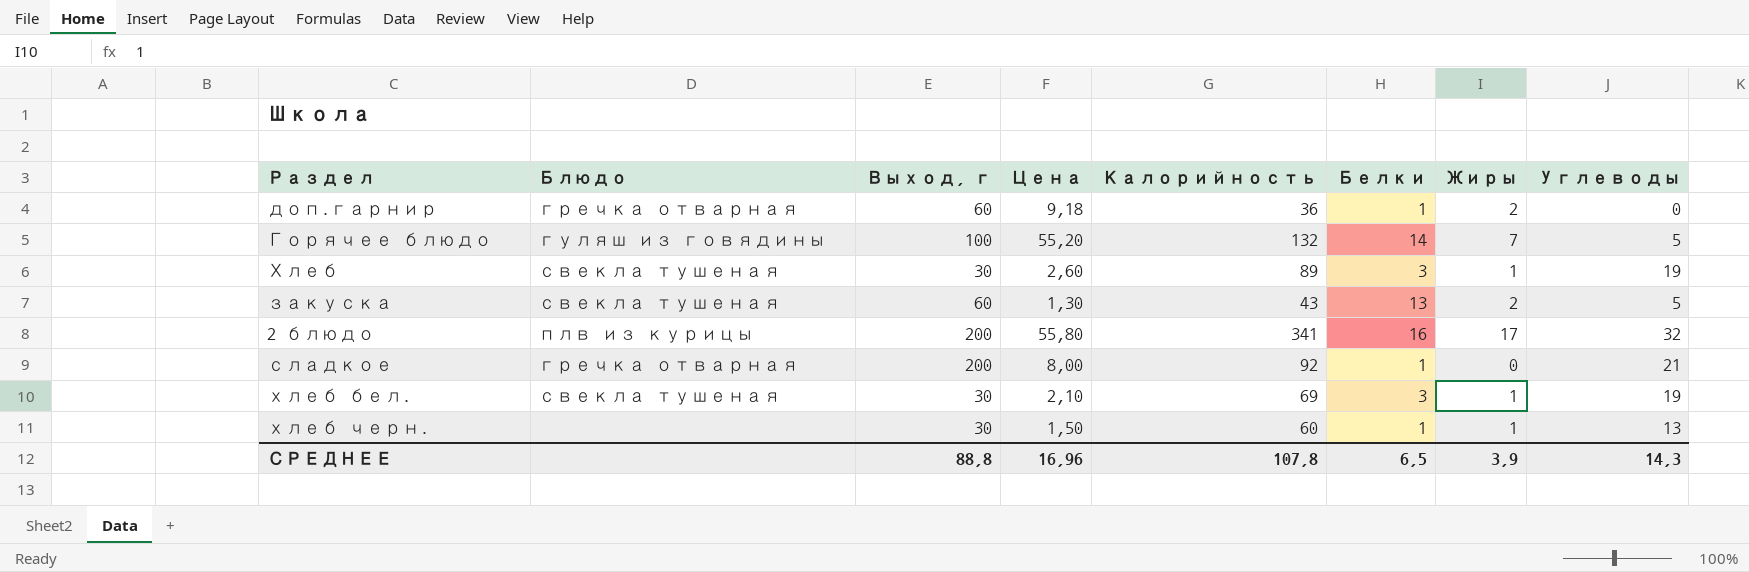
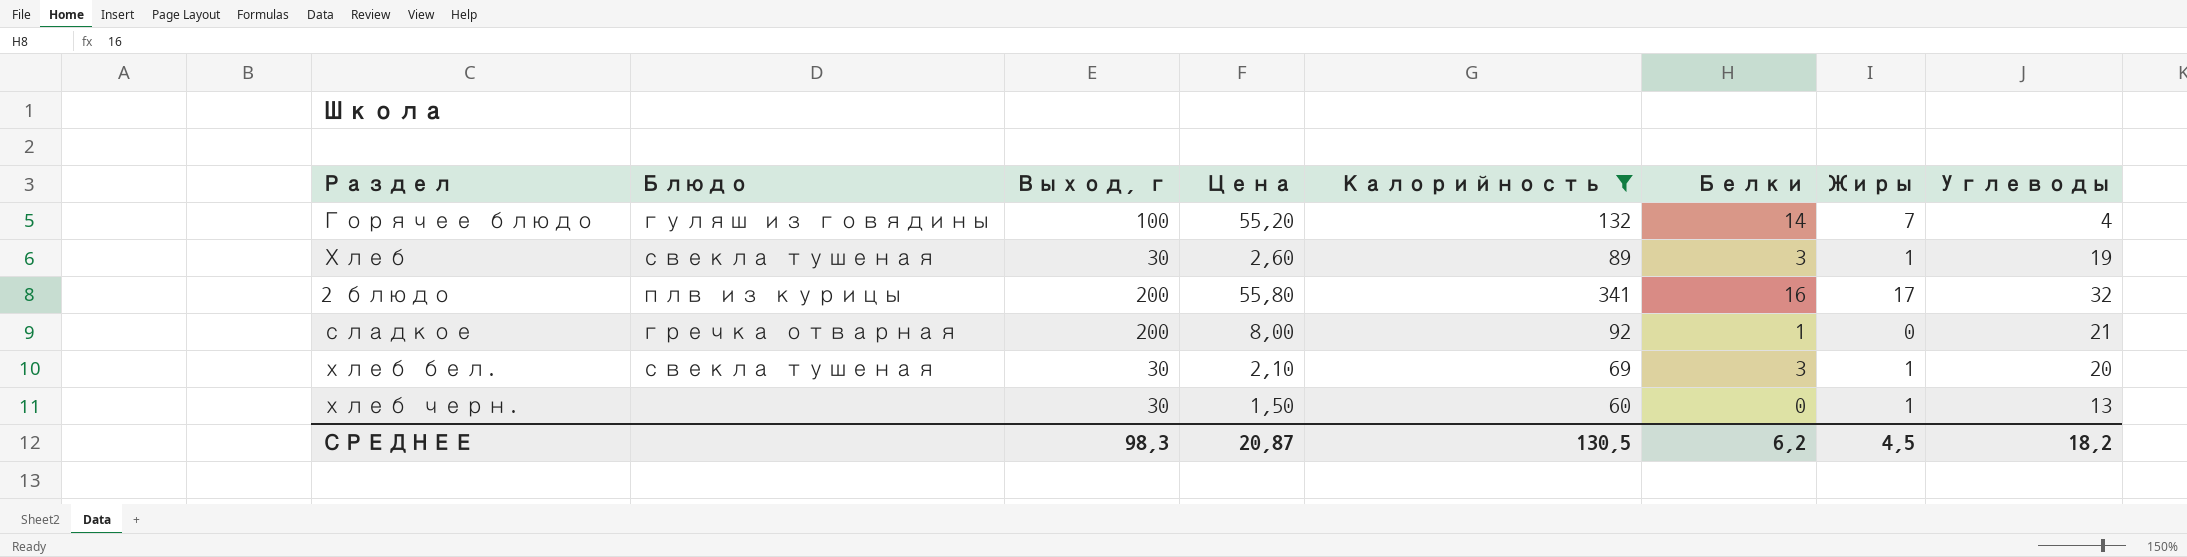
filter: none -> Калорийность >= 60
Горячее блюдо | Углеводы: 5 -> 4
хлеб бел. | Углеводы: 19 -> 20
хлеб черн. | Белки: 1 -> 0
СРЕДНЕЕ | Выход, г: 88,8 -> 98,3
СРЕДНЕЕ | Цена: 16,96 -> 20,87
СРЕДНЕЕ | Калорийность: 107,8 -> 130,5
СРЕДНЕЕ | Белки: 6,5 -> 6,2
СРЕДНЕЕ | Жиры: 3,9 -> 4,5
СРЕДНЕЕ | Углеводы: 14,3 -> 18,2

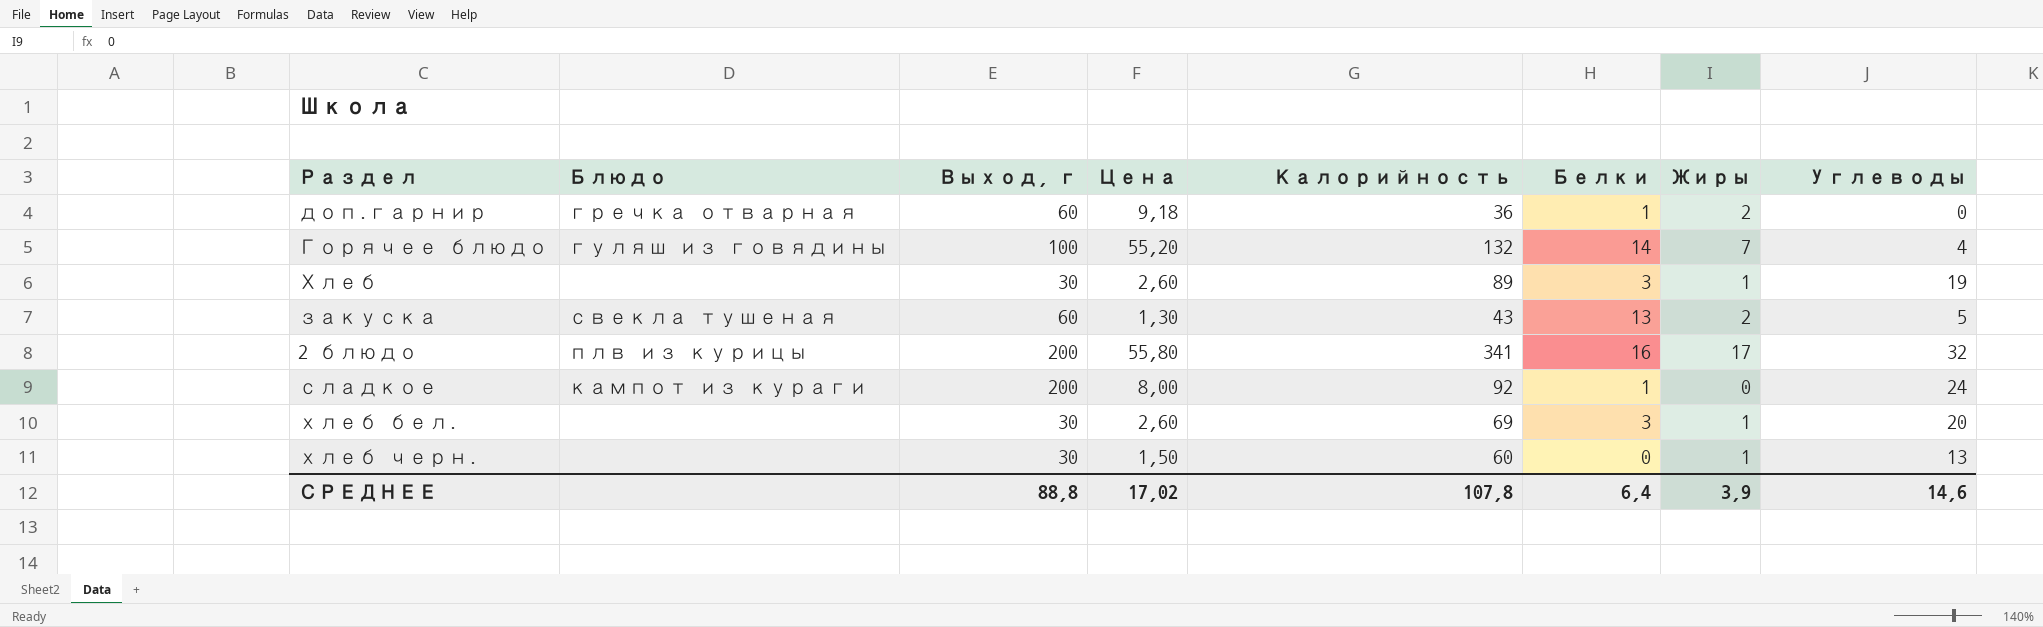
filter: Калорийность >= 60 -> none
Хлеб | Блюдо: свекла тушеная -> none
сладкое | Блюдо: гречка отварная -> кампот из кураги
сладкое | Углеводы: 21 -> 24
хлеб бел. | Блюдо: свекла тушеная -> none
хлеб бел. | Цена: 2,10 -> 2,60
СРЕДНЕЕ | Выход, г: 98,3 -> 88,8
СРЕДНЕЕ | Цена: 20,87 -> 17,02
СРЕДНЕЕ | Калорийность: 130,5 -> 107,8
СРЕДНЕЕ | Белки: 6,2 -> 6,4
СРЕДНЕЕ | Жиры: 4,5 -> 3,9
СРЕДНЕЕ | Углеводы: 18,2 -> 14,6

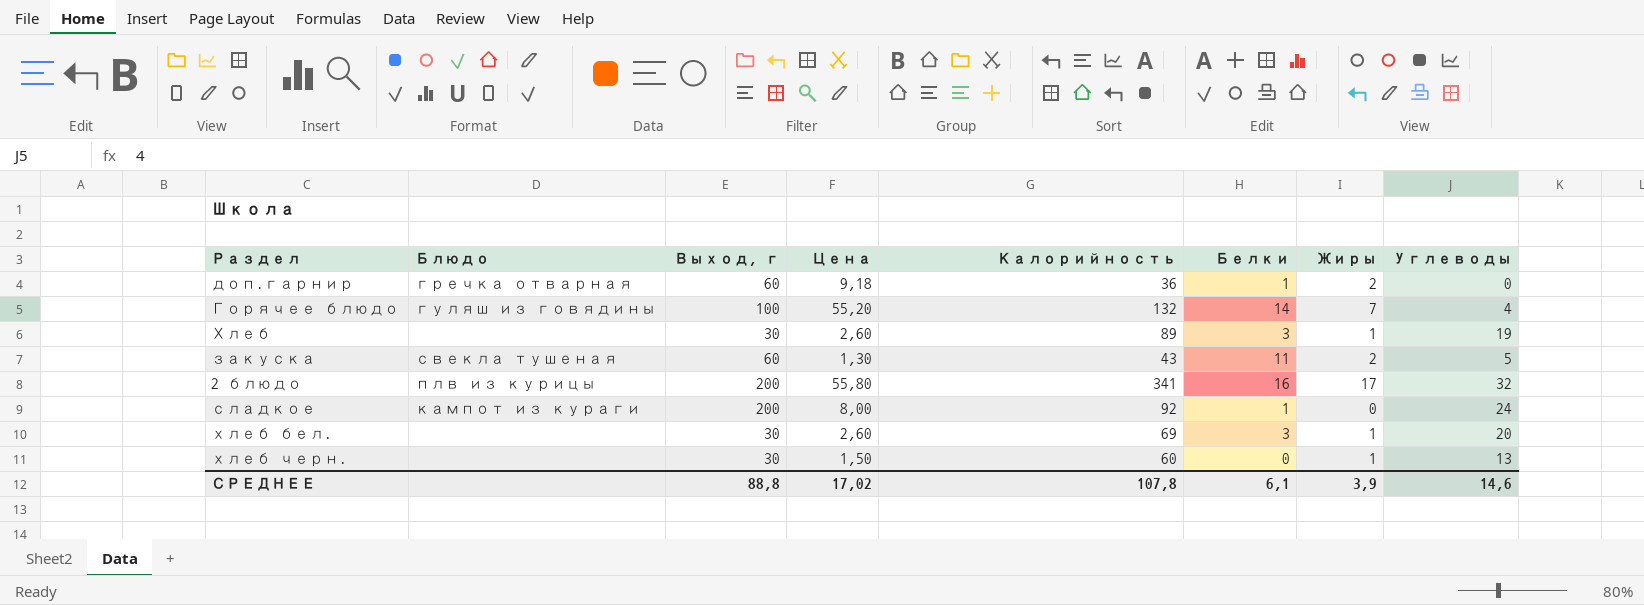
закуска | Белки: 13 -> 11
СРЕДНЕЕ | Белки: 6,4 -> 6,1

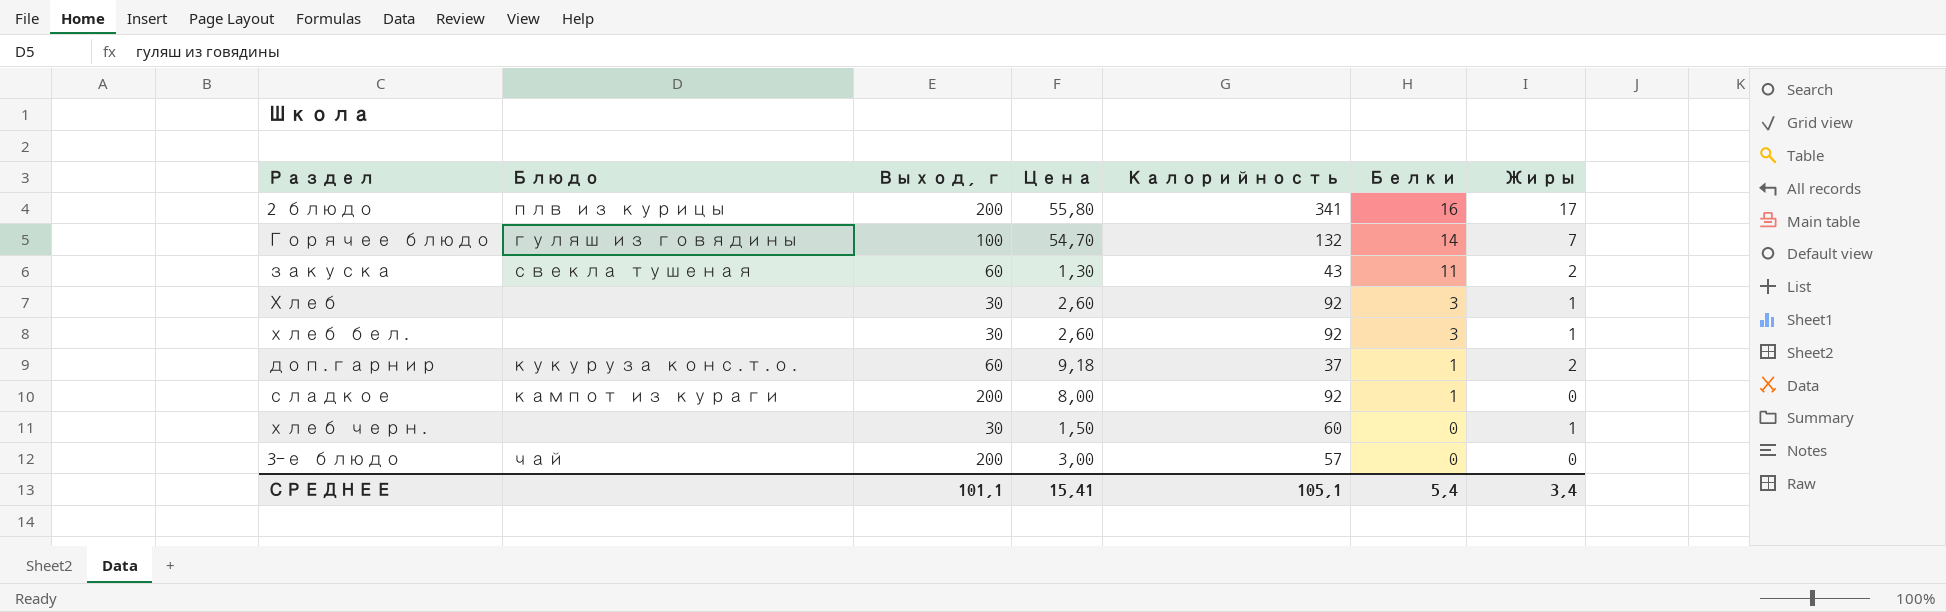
row order: none -> Белки descending
column Углеводы | position: 8 -> none
Горячее блюдо | Цена: 55,20 -> 54,70
Хлеб | Калорийность: 89 -> 92
хлеб бел. | Калорийность: 69 -> 92
доп.гарнир | Блюдо: гречка отварная -> кукуруза конс.т.о.
доп.гарнир | Калорийность: 36 -> 37
row 3-е блюдо: none -> чай | 200 | 3,00 | 57 | 0 | 0
СРЕДНЕЕ | Выход, г: 88,8 -> 101,1
СРЕДНЕЕ | Цена: 17,02 -> 15,41
СРЕДНЕЕ | Калорийность: 107,8 -> 105,1
СРЕДНЕЕ | Белки: 6,1 -> 5,4
СРЕДНЕЕ | Жиры: 3,9 -> 3,4

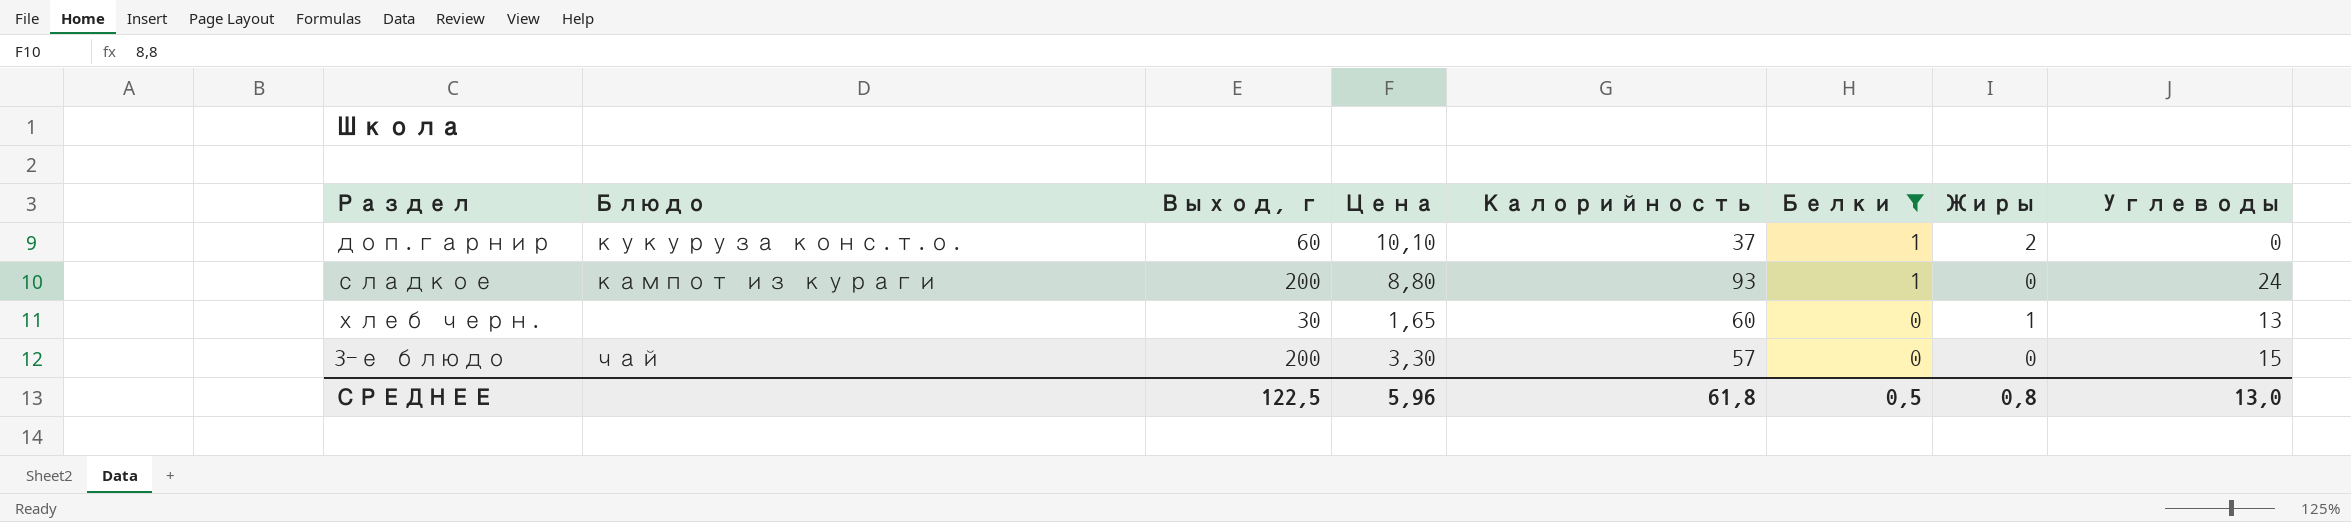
filter: none -> Белки <= 1
column Углеводы | position: none -> 8
доп.гарнир | Цена: 9,18 -> 10,10
сладкое | Цена: 8,00 -> 8,80
сладкое | Калорийность: 92 -> 93
хлеб черн. | Цена: 1,50 -> 1,65
3-е блюдо | Цена: 3,00 -> 3,30
СРЕДНЕЕ | Выход, г: 101,1 -> 122,5
СРЕДНЕЕ | Цена: 15,41 -> 5,96
СРЕДНЕЕ | Калорийность: 105,1 -> 61,8
СРЕДНЕЕ | Белки: 5,4 -> 0,5
СРЕДНЕЕ | Жиры: 3,4 -> 0,8

